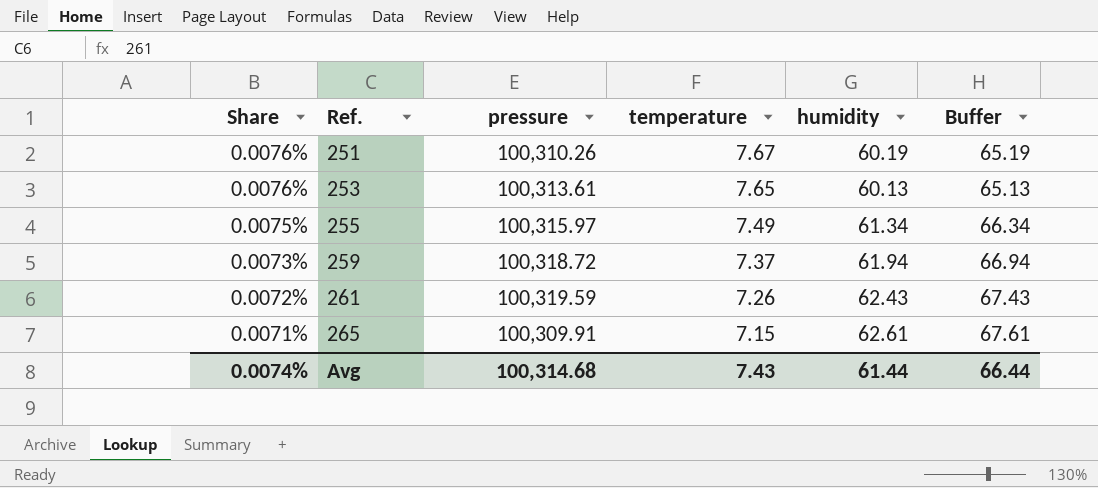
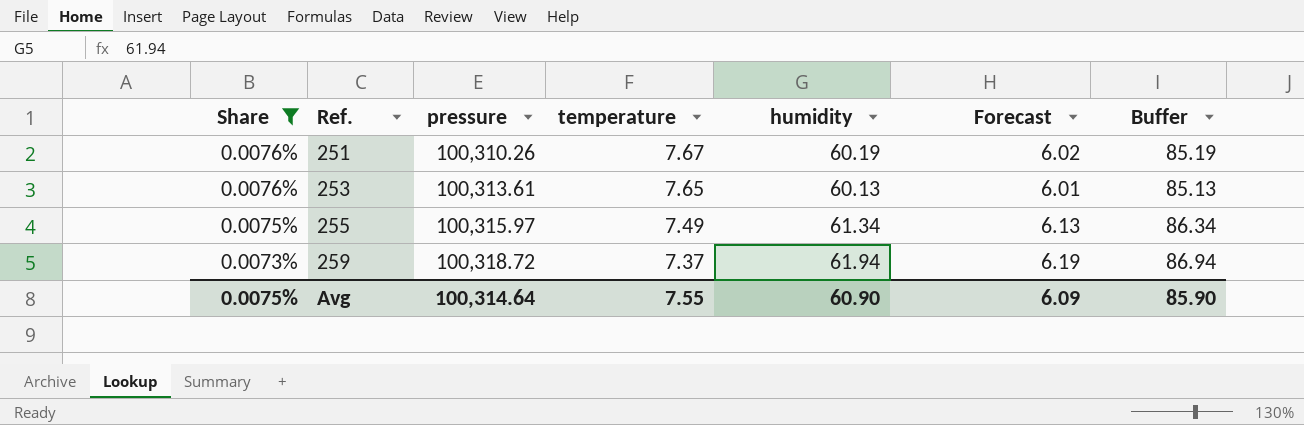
filter: none -> Share >= 0.0073%
column Forecast | formula: none -> [humidity] * 0.1
column Buffer | formula: [humidity] + 5 -> [humidity] + 25
Avg | Share: 0.0074% -> 0.0075%
Avg | pressure: 100,314.68 -> 100,314.64
Avg | temperature: 7.43 -> 7.55
Avg | humidity: 61.44 -> 60.90
Avg | Buffer: 66.44 -> 85.90

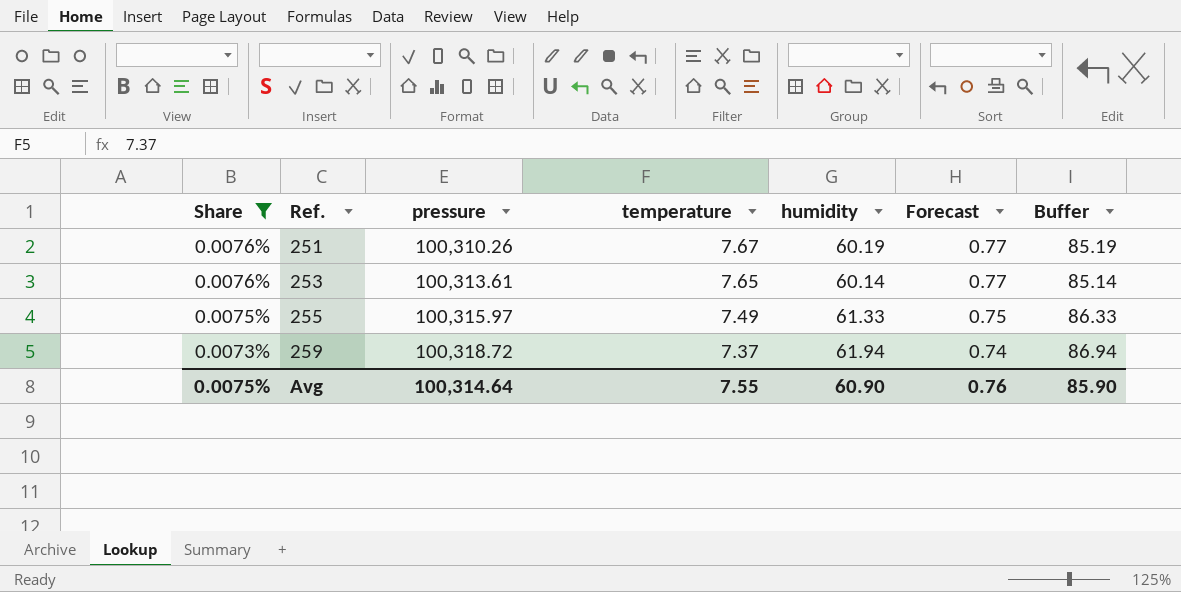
column Forecast | formula: [humidity] * 0.1 -> [temperature] * 0.1
253 | humidity: 60.13 -> 60.14
253 | Buffer: 85.13 -> 85.14
255 | humidity: 61.34 -> 61.33
255 | Buffer: 86.34 -> 86.33
Avg | Forecast: 6.09 -> 0.76

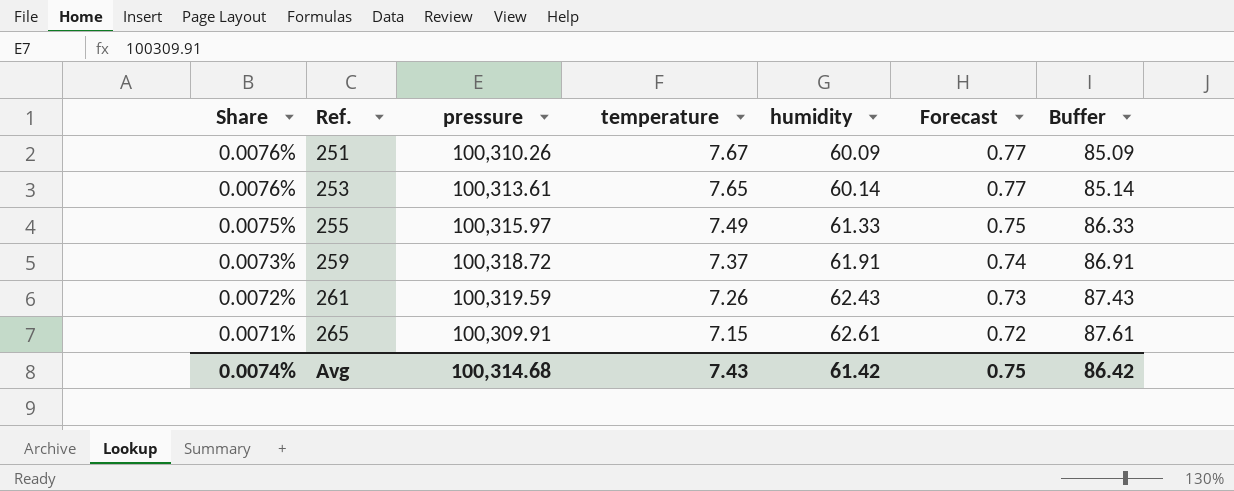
filter: Share >= 0.0073% -> none
251 | humidity: 60.19 -> 60.09
251 | Buffer: 85.19 -> 85.09
259 | humidity: 61.94 -> 61.91
259 | Buffer: 86.94 -> 86.91
Avg | Share: 0.0075% -> 0.0074%
Avg | pressure: 100,314.64 -> 100,314.68
Avg | temperature: 7.55 -> 7.43
Avg | humidity: 60.90 -> 61.42
Avg | Forecast: 0.76 -> 0.75
Avg | Buffer: 85.90 -> 86.42

